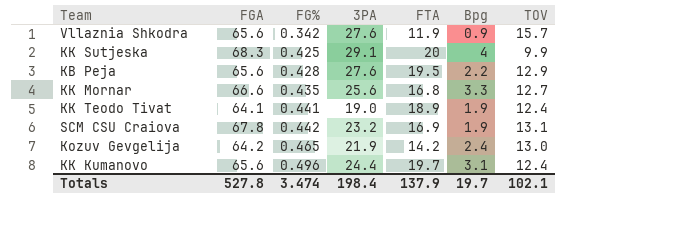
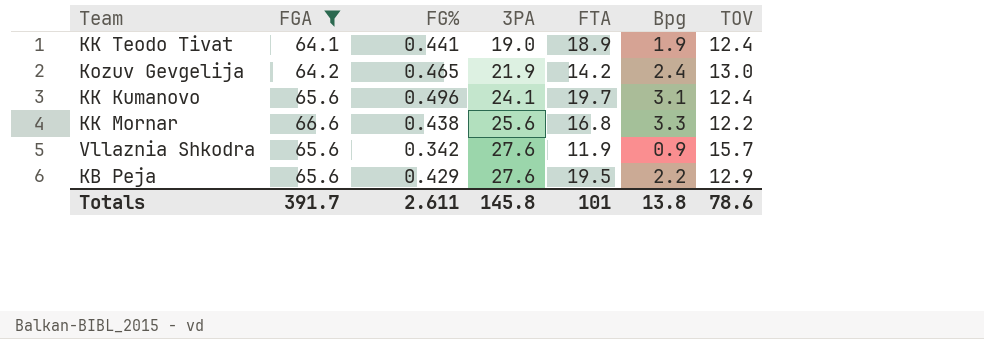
filter: none -> FGA <= 66.6
row order: FG% ascending -> 3PA ascending
KK Kumanovo | 3PA: 24.4 -> 24.1
KK Mornar | FG%: 0.435 -> 0.438
KK Mornar | TOV: 12.7 -> 12.2
KB Peja | FG%: 0.428 -> 0.429
Totals | FGA: 527.8 -> 391.7
Totals | FG%: 3.474 -> 2.611
Totals | 3PA: 198.4 -> 145.8
Totals | FTA: 137.9 -> 101
Totals | Bpg: 19.7 -> 13.8
Totals | TOV: 102.1 -> 78.6

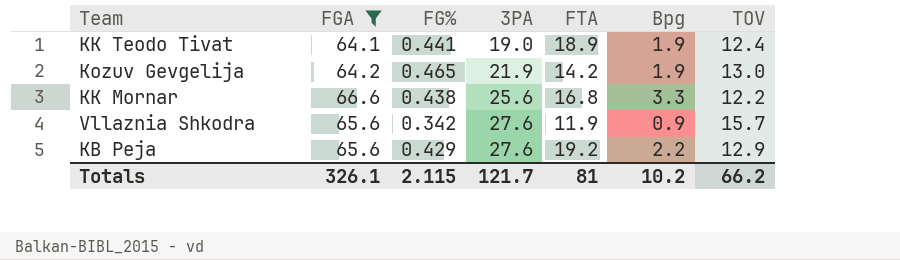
row KK Kumanovo: 65.6 | 0.496 | 24.1 | 19.7 | 3.1 | 12.4 -> none
Kozuv Gevgelija | Bpg: 2.4 -> 1.9
KB Peja | FTA: 19.5 -> 19.2
Totals | FGA: 391.7 -> 326.1
Totals | FG%: 2.611 -> 2.115
Totals | 3PA: 145.8 -> 121.7
Totals | FTA: 101 -> 81
Totals | Bpg: 13.8 -> 10.2
Totals | TOV: 78.6 -> 66.2

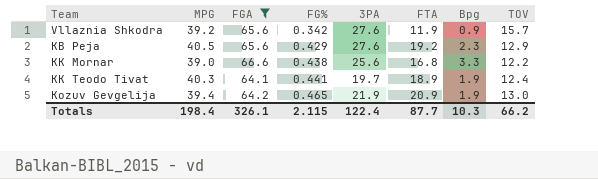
row order: 3PA ascending -> FG% ascending
column MPG | position: none -> 2
KB Peja | Bpg: 2.2 -> 2.3
KK Teodo Tivat | 3PA: 19.0 -> 19.7
Kozuv Gevgelija | FTA: 14.2 -> 20.9
Totals | 3PA: 121.7 -> 122.4
Totals | FTA: 81 -> 87.7
Totals | Bpg: 10.2 -> 10.3

